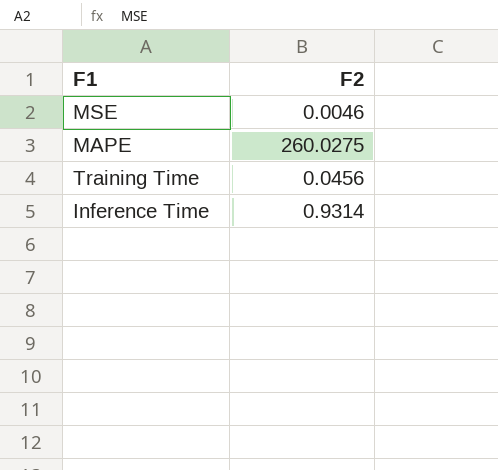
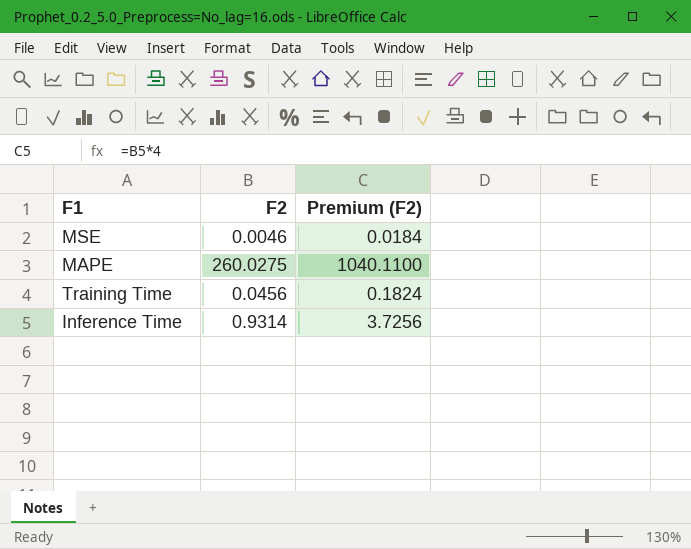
column Premium (F2) | formula: none -> [F2] * 4

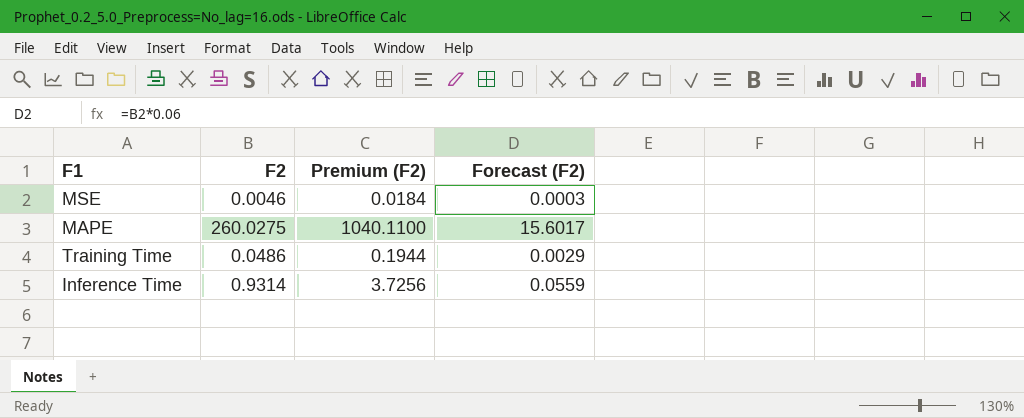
column Forecast (F2) | formula: none -> [F2] * 0.06
Training Time | F2: 0.0456 -> 0.0486
Training Time | Premium (F2): 0.1824 -> 0.1944

